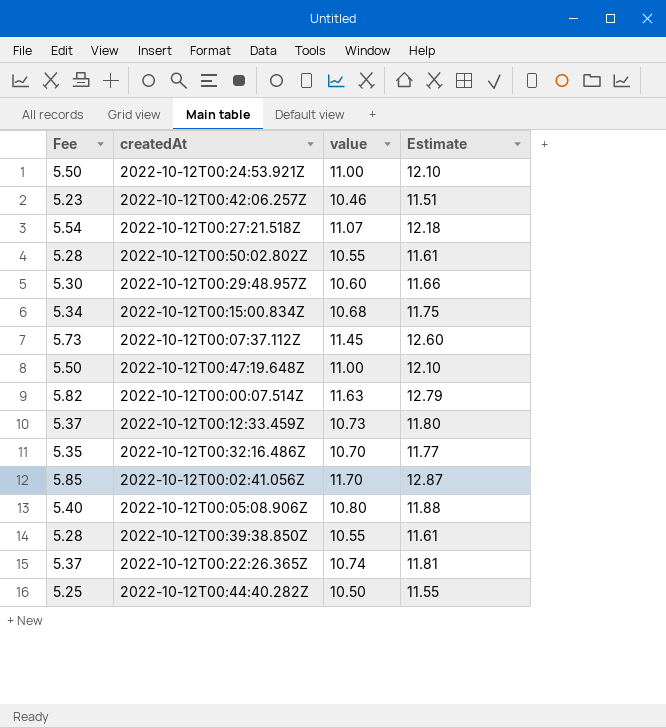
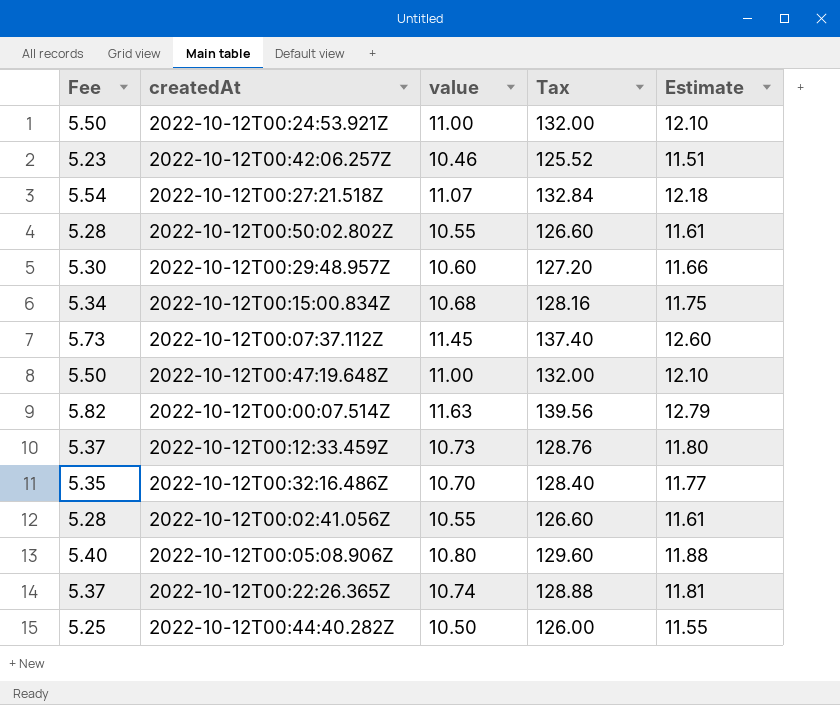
column Tax | formula: none -> [value] * 12
row 2022-10-12T00:39:38.850Z: 5.28 | 10.55 | 11.61 -> none
2022-10-12T00:02:41.056Z | Fee: 5.85 -> 5.28
2022-10-12T00:02:41.056Z | value: 11.70 -> 10.55
2022-10-12T00:02:41.056Z | Estimate: 12.87 -> 11.61

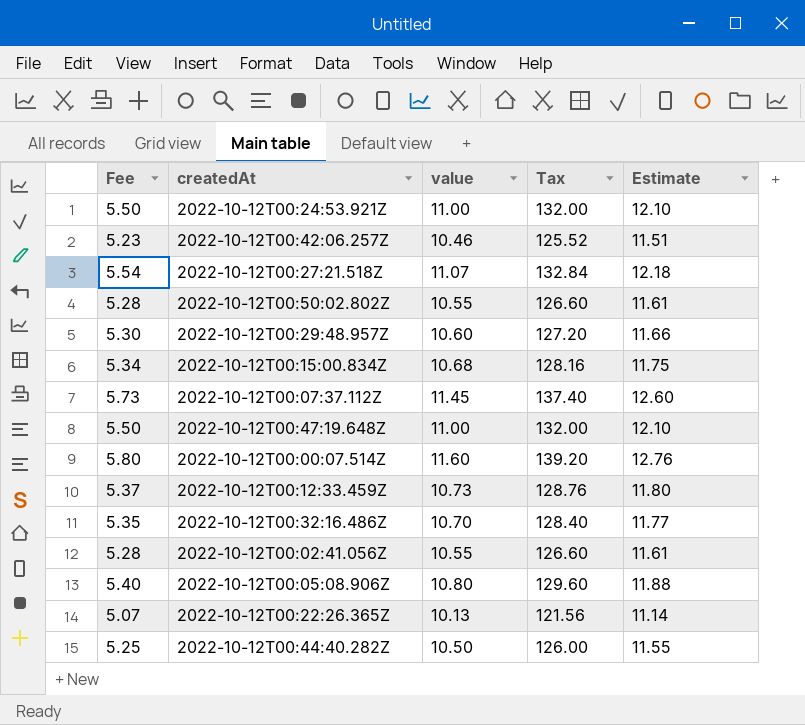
2022-10-12T00:00:07.514Z | Fee: 5.82 -> 5.80
2022-10-12T00:00:07.514Z | value: 11.63 -> 11.60
2022-10-12T00:00:07.514Z | Tax: 139.56 -> 139.20
2022-10-12T00:00:07.514Z | Estimate: 12.79 -> 12.76
2022-10-12T00:22:26.365Z | Fee: 5.37 -> 5.07
2022-10-12T00:22:26.365Z | value: 10.74 -> 10.13
2022-10-12T00:22:26.365Z | Tax: 128.88 -> 121.56
2022-10-12T00:22:26.365Z | Estimate: 11.81 -> 11.14

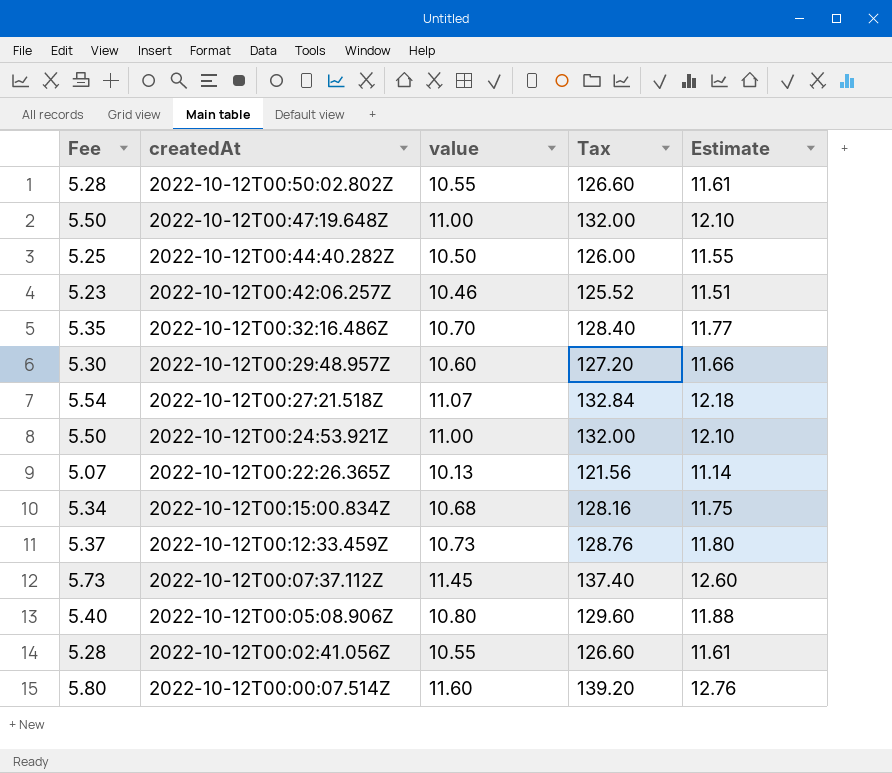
row order: none -> createdAt descending

